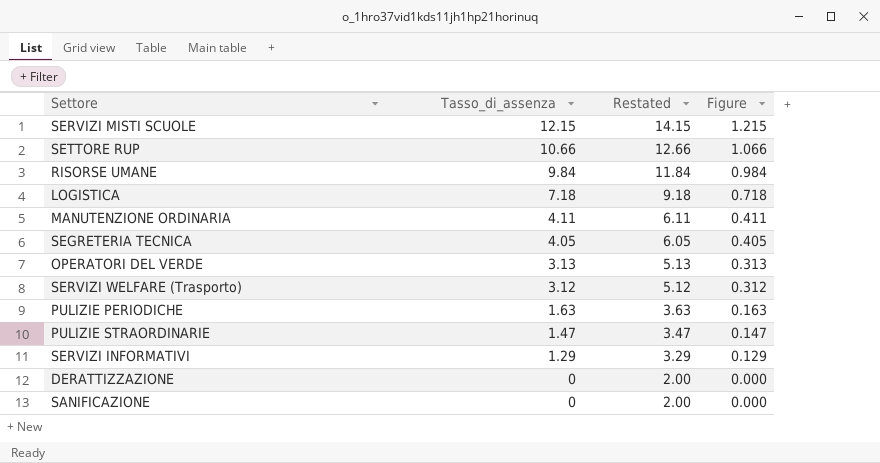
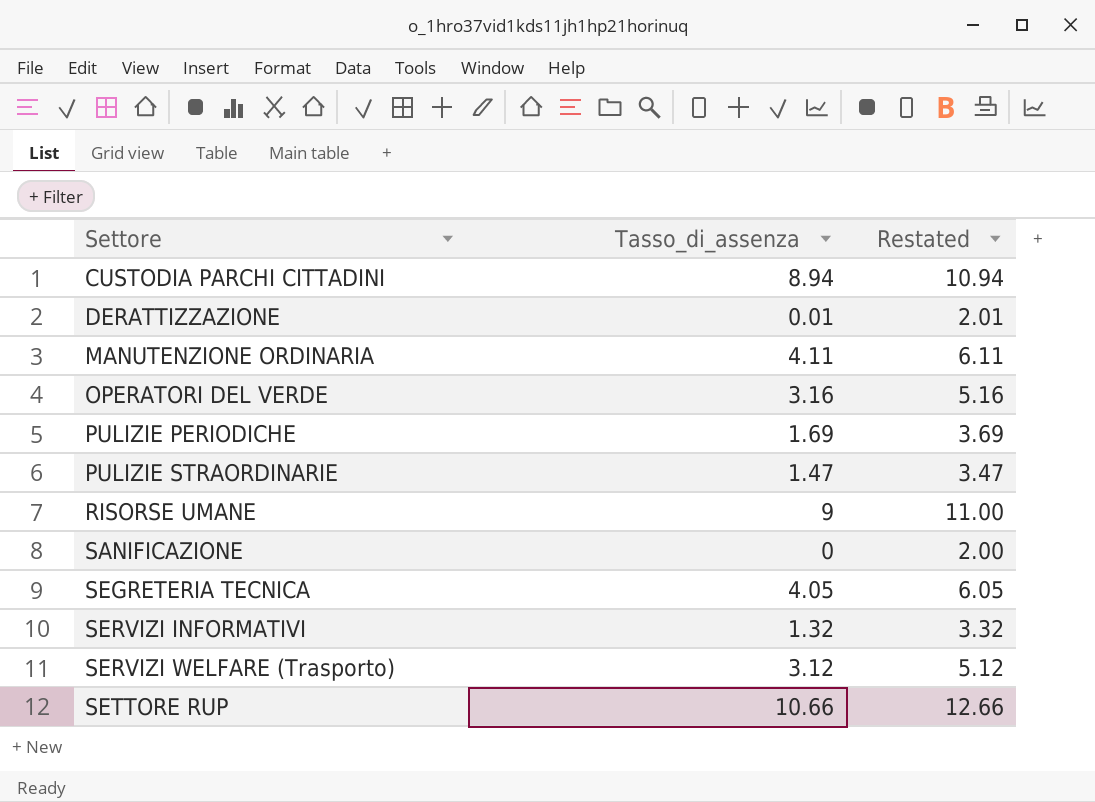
row order: Tasso_di_assenza descending -> Settore ascending
column Figure | formula: [Tasso_di_assenza] * 0.1 -> none
row SERVIZI MISTI SCUOLE: 12.15 | 14.15 | 1.215 -> none
row LOGISTICA: 7.18 | 9.18 | 0.718 -> none
row CUSTODIA PARCHI CITTADINI: none -> 8.94 | 10.94
DERATTIZZAZIONE | Tasso_di_assenza: 0 -> 0.01
DERATTIZZAZIONE | Restated: 2.00 -> 2.01
OPERATORI DEL VERDE | Tasso_di_assenza: 3.13 -> 3.16
OPERATORI DEL VERDE | Restated: 5.13 -> 5.16
PULIZIE PERIODICHE | Tasso_di_assenza: 1.63 -> 1.69
PULIZIE PERIODICHE | Restated: 3.63 -> 3.69
RISORSE UMANE | Tasso_di_assenza: 9.84 -> 9
RISORSE UMANE | Restated: 11.84 -> 11.00
SERVIZI INFORMATIVI | Tasso_di_assenza: 1.29 -> 1.32
SERVIZI INFORMATIVI | Restated: 3.29 -> 3.32

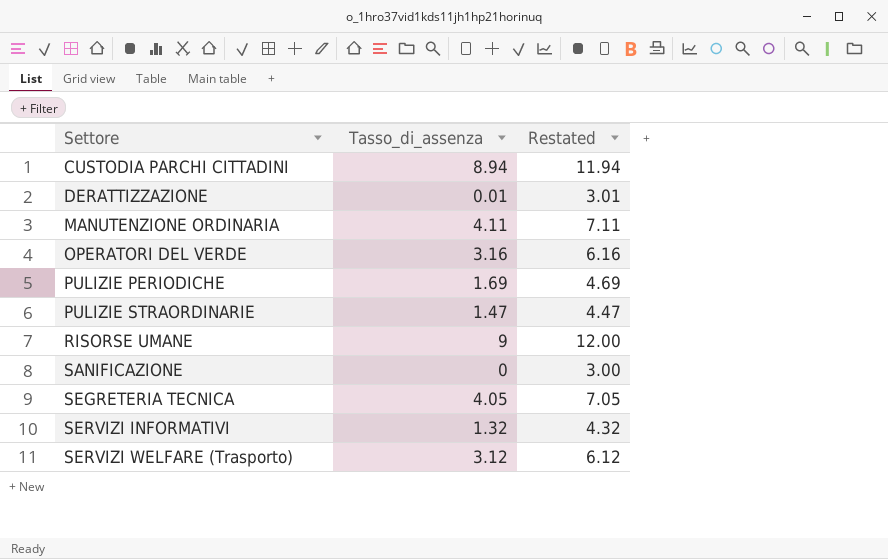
column Restated | formula: [Tasso_di_assenza] + 2 -> [Tasso_di_assenza] + 3
row SETTORE RUP: 10.66 | 12.66 -> none

